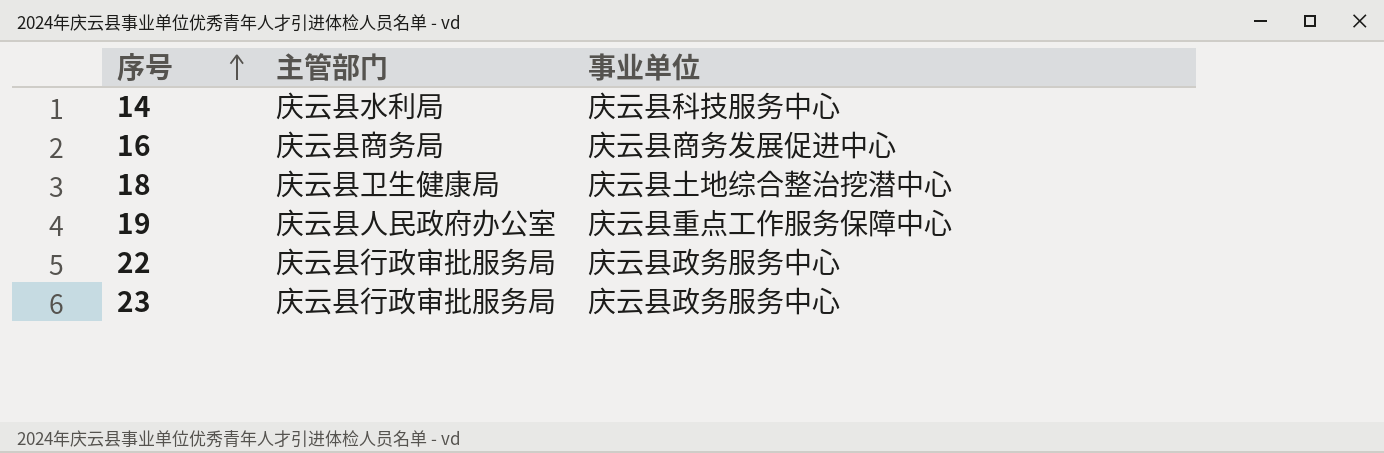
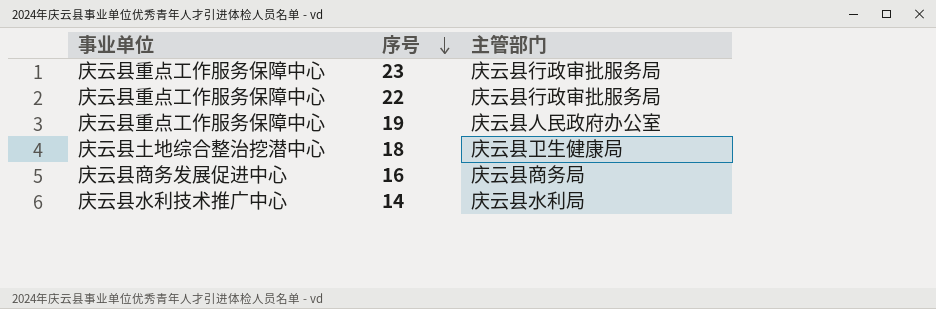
row order: 序号 ascending -> 序号 descending
column 事业单位 | position: 3 -> 1
23 | 事业单位: 庆云县政务服务中心 -> 庆云县重点工作服务保障中心
22 | 事业单位: 庆云县政务服务中心 -> 庆云县重点工作服务保障中心
14 | 事业单位: 庆云县科技服务中心 -> 庆云县水利技术推广中心

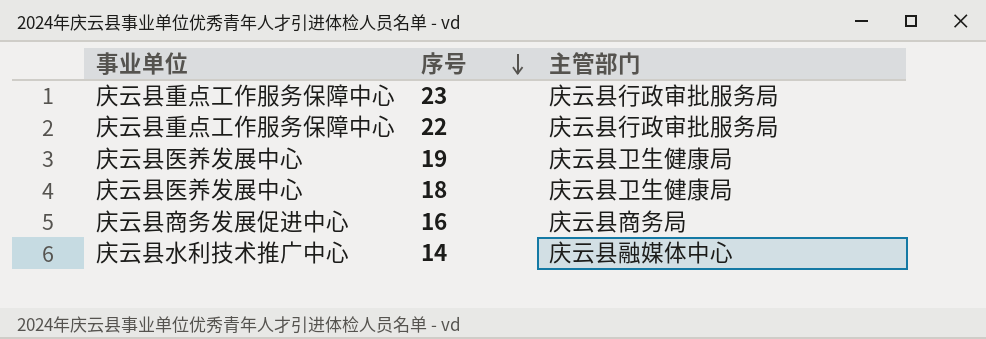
19 | 事业单位: 庆云县重点工作服务保障中心 -> 庆云县医养发展中心
19 | 主管部门: 庆云县人民政府办公室 -> 庆云县卫生健康局
18 | 事业单位: 庆云县土地综合整治挖潜中心 -> 庆云县医养发展中心
14 | 主管部门: 庆云县水利局 -> 庆云县融媒体中心

